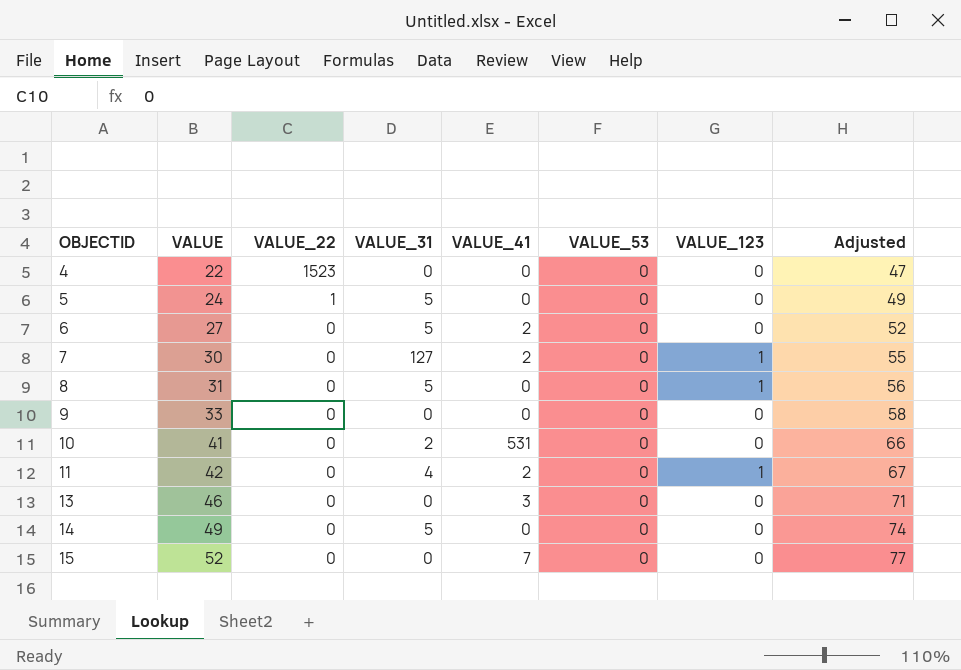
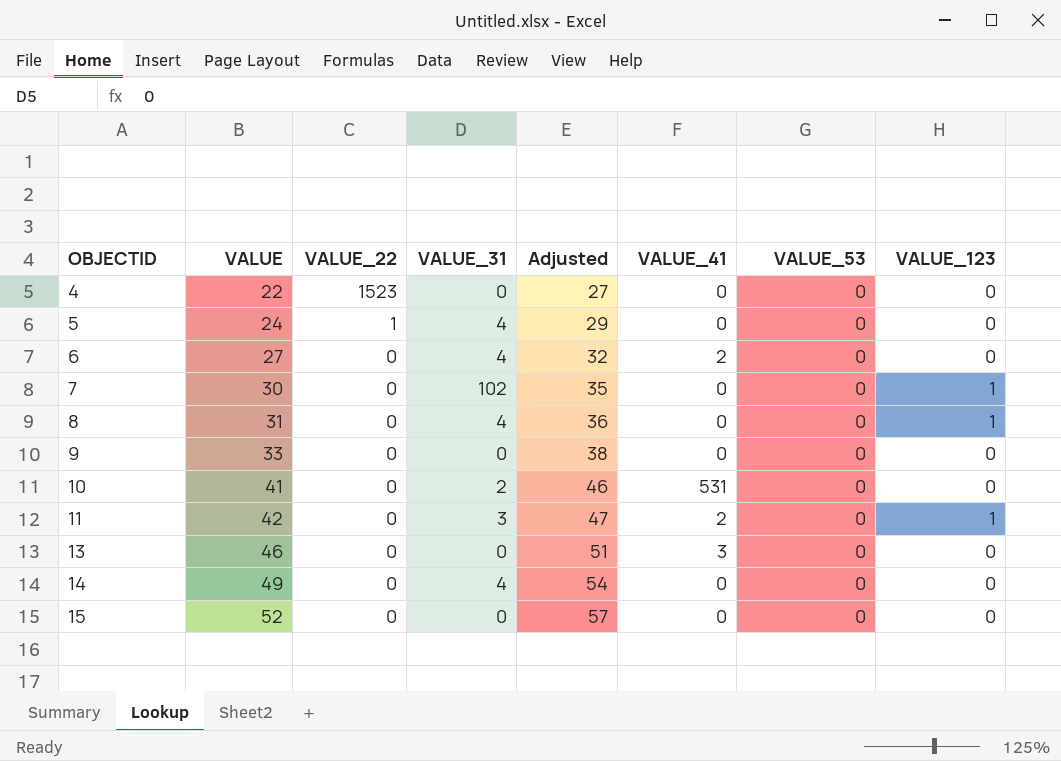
column Adjusted | formula: [VALUE] + 25 -> [VALUE] + 5
column Adjusted | position: 8 -> 5
5 | VALUE_31: 5 -> 4
6 | VALUE_31: 5 -> 4
7 | VALUE_31: 127 -> 102
7 | VALUE_41: 2 -> 0
8 | VALUE_31: 5 -> 4
11 | VALUE_31: 4 -> 3
14 | VALUE_31: 5 -> 4
15 | VALUE_41: 7 -> 0

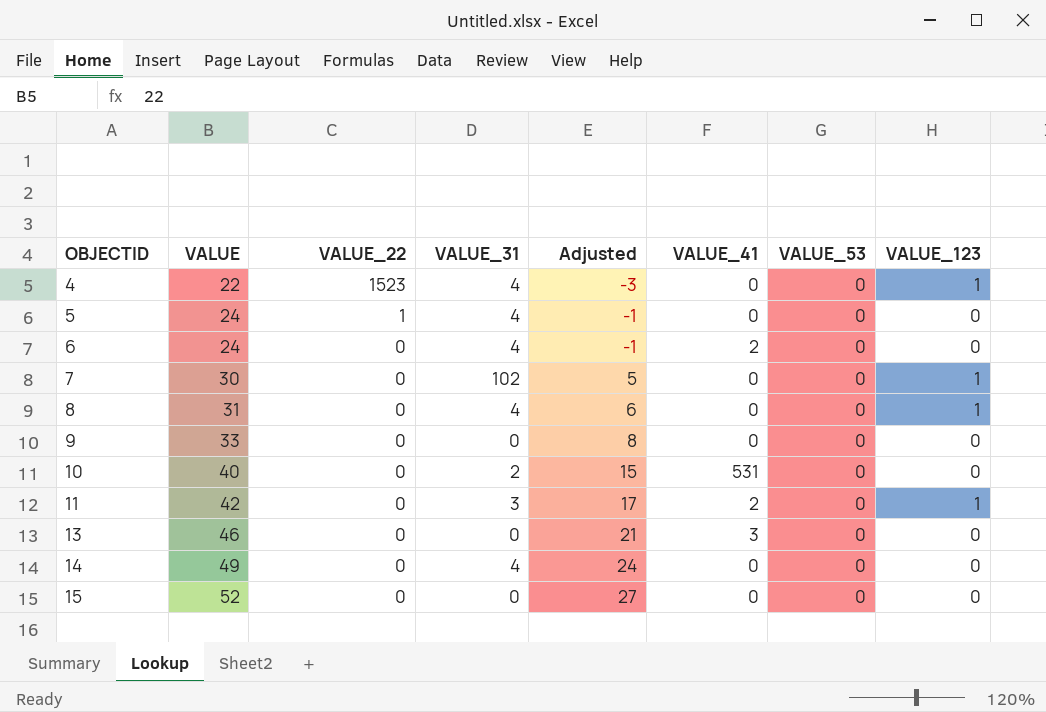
column Adjusted | formula: [VALUE] + 5 -> [VALUE] - 25
4 | VALUE_31: 0 -> 4
4 | VALUE_123: 0 -> 1
6 | VALUE: 27 -> 24
10 | VALUE: 41 -> 40

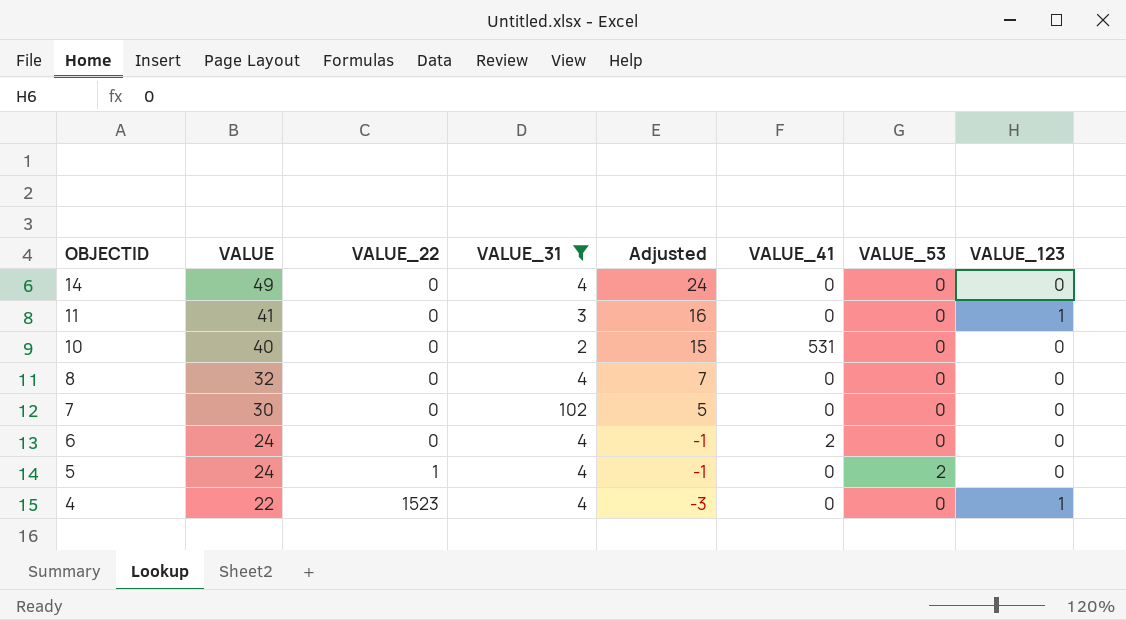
filter: none -> VALUE_31 != 0
row order: OBJECTID ascending -> OBJECTID descending
11 | VALUE: 42 -> 41
11 | Adjusted: 17 -> 16
11 | VALUE_41: 2 -> 0
8 | VALUE: 31 -> 32
8 | Adjusted: 6 -> 7
8 | VALUE_123: 1 -> 0
7 | VALUE_123: 1 -> 0
5 | VALUE_53: 0 -> 2

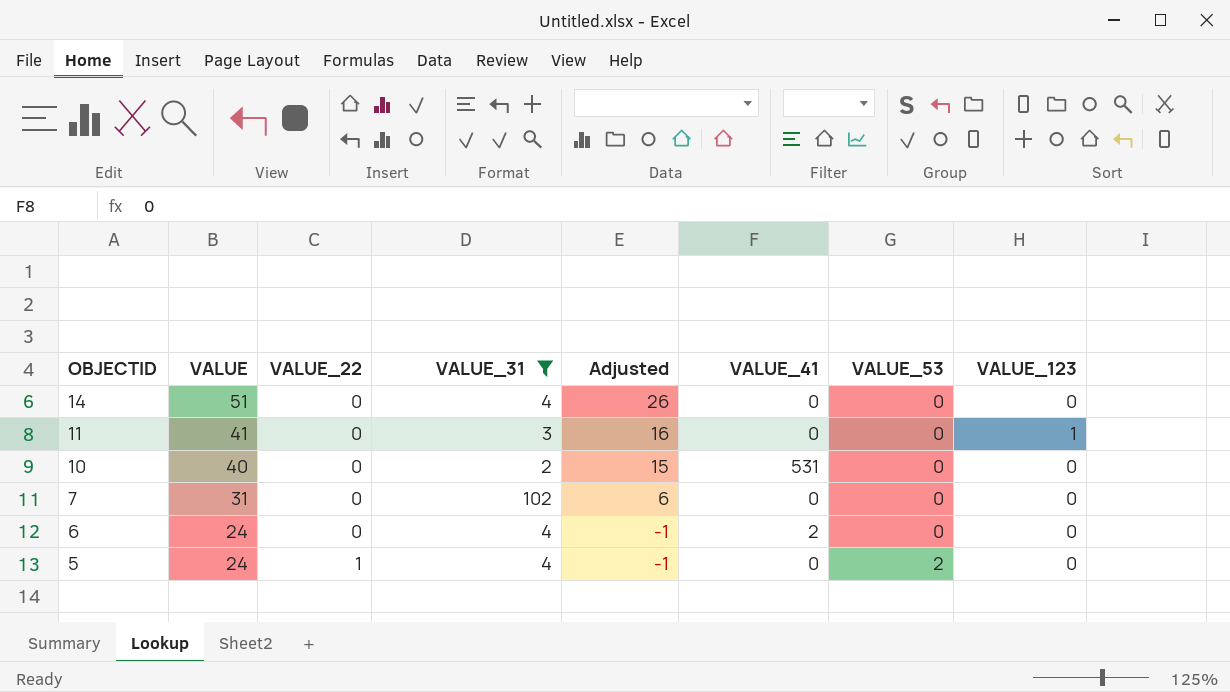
row 8: 32 | 0 | 4 | 7 | 0 | 0 | 0 -> none
row 4: 22 | 1523 | 4 | -3 | 0 | 0 | 1 -> none
14 | VALUE: 49 -> 51
14 | Adjusted: 24 -> 26
7 | VALUE: 30 -> 31
7 | Adjusted: 5 -> 6

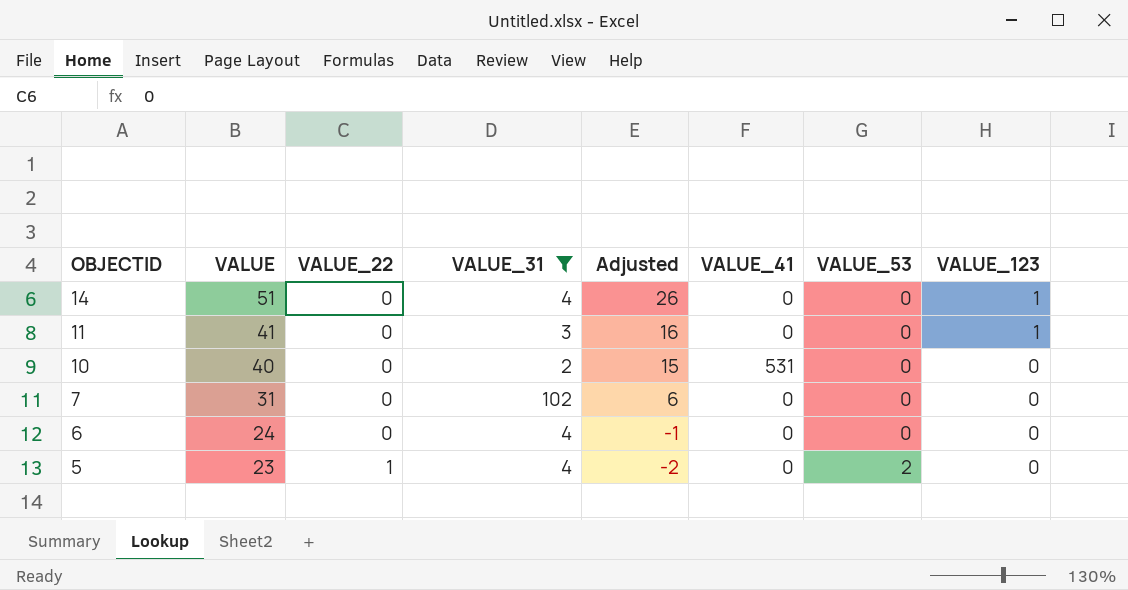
14 | VALUE_123: 0 -> 1
6 | VALUE_41: 2 -> 0
5 | VALUE: 24 -> 23
5 | Adjusted: -1 -> -2

